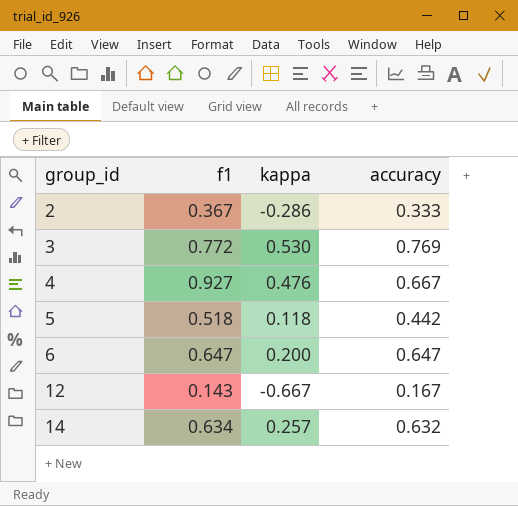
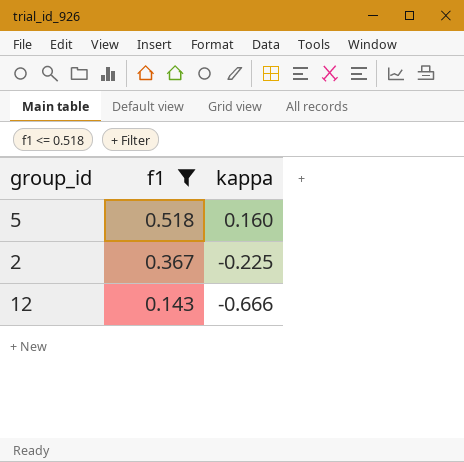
filter: none -> f1 <= 0.518
row order: group_id ascending -> f1 descending
column accuracy | position: 4 -> none
5 | kappa: 0.118 -> 0.160
2 | kappa: -0.286 -> -0.225
12 | kappa: -0.667 -> -0.666

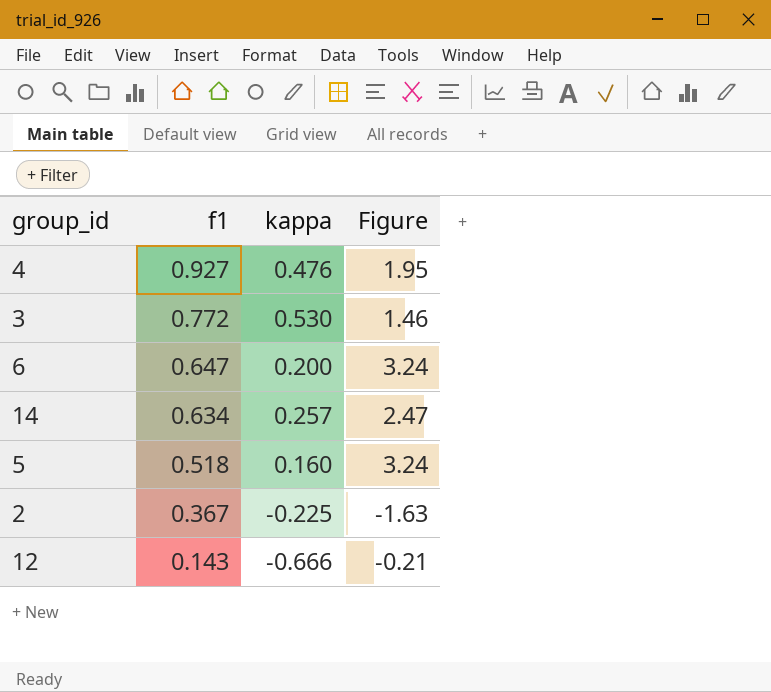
filter: f1 <= 0.518 -> none
column Figure | formula: none -> [f1] / [kappa]

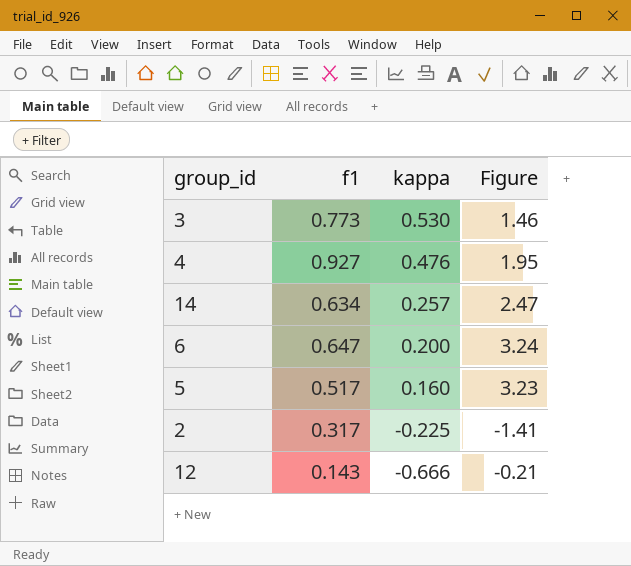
row order: f1 descending -> kappa descending
3 | f1: 0.772 -> 0.773
5 | f1: 0.518 -> 0.517
5 | Figure: 3.24 -> 3.23
2 | f1: 0.367 -> 0.317
2 | Figure: -1.63 -> -1.41

